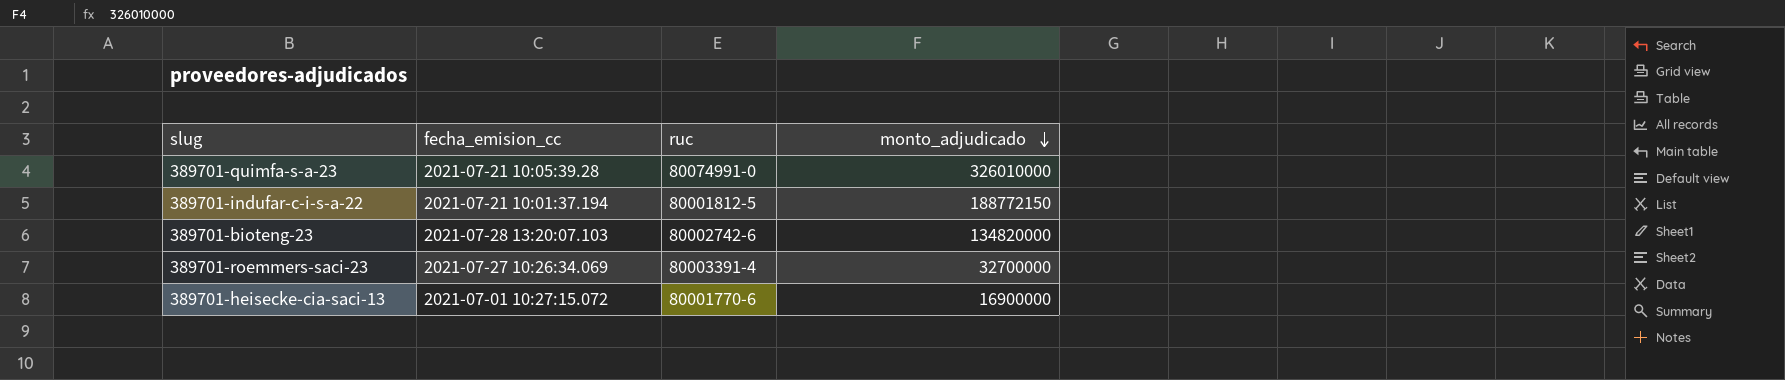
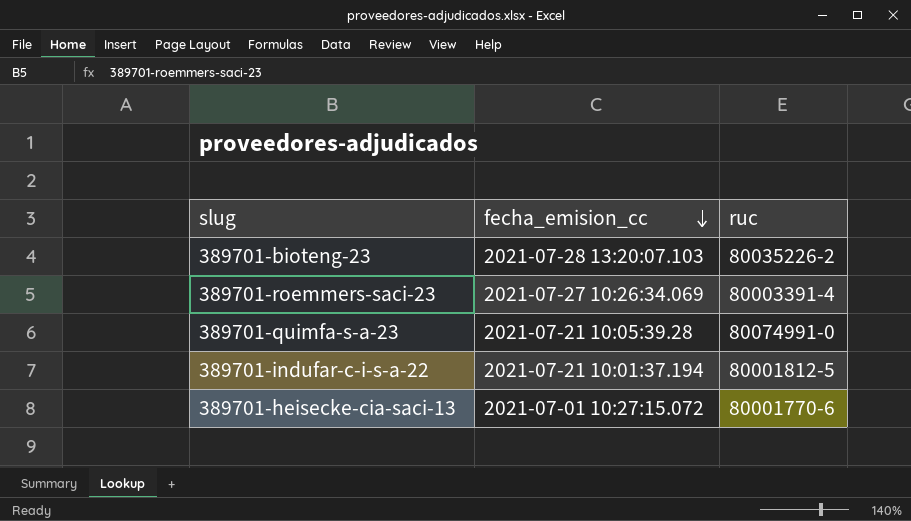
row order: monto_adjudicado descending -> fecha_emision_cc descending
column monto_adjudicado | position: 4 -> none
389701-bioteng-23 | ruc: 80002742-6 -> 80035226-2

